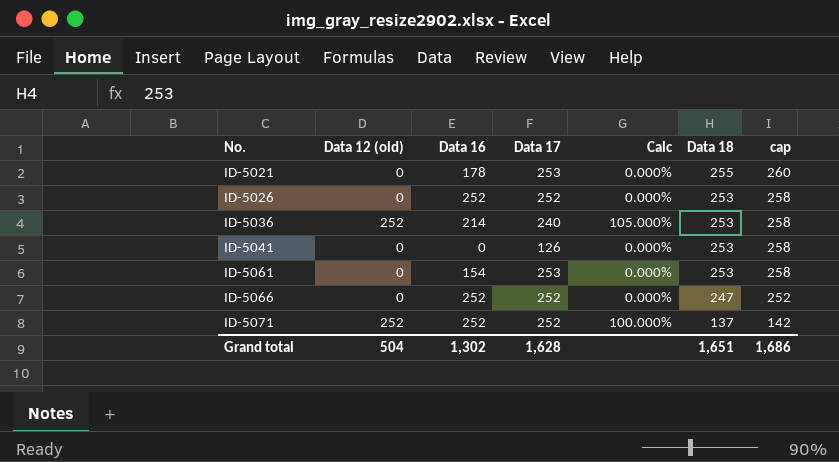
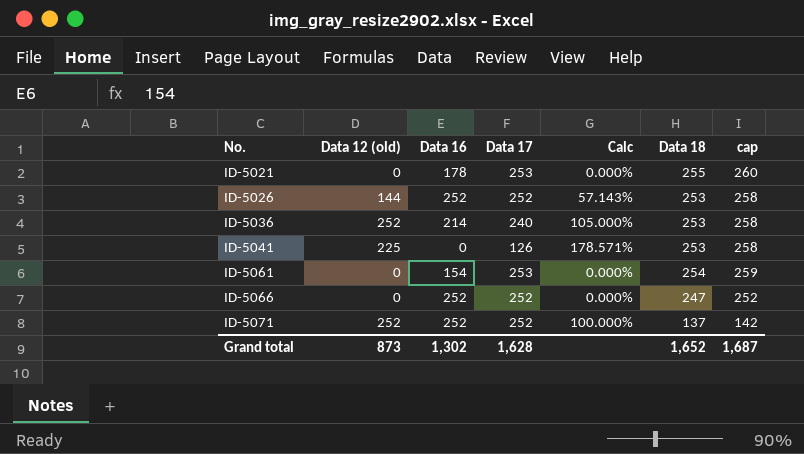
ID-5026 | Data 12 (old): 0 -> 144
ID-5026 | Calc: 0.000% -> 57.143%
ID-5041 | Data 12 (old): 0 -> 225
ID-5041 | Calc: 0.000% -> 178.571%
ID-5061 | Data 18: 253 -> 254
ID-5061 | cap: 258 -> 259
Grand total | Data 12 (old): 504 -> 873
Grand total | Data 18: 1,651 -> 1,652
Grand total | cap: 1,686 -> 1,687

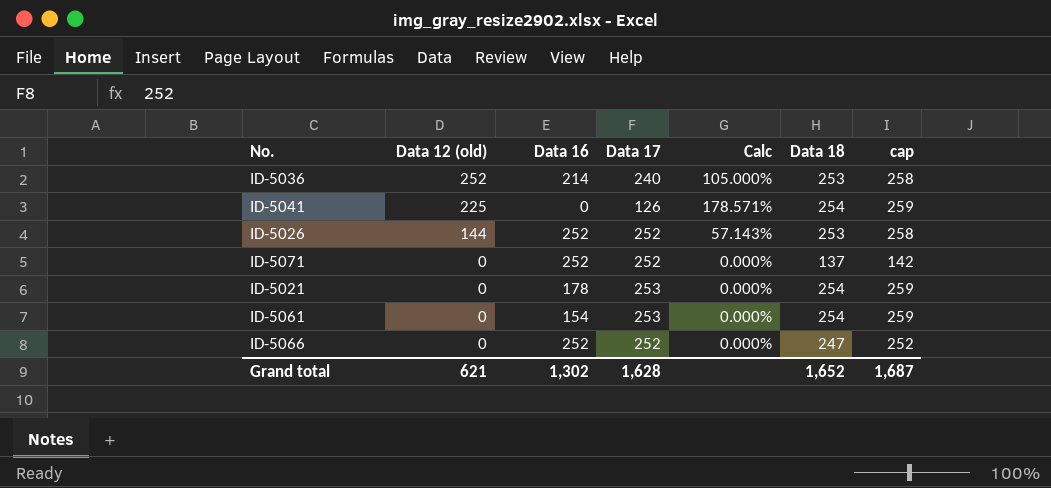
row order: No. ascending -> Data 12 (old) descending
ID-5041 | Data 18: 253 -> 254
ID-5041 | cap: 258 -> 259
ID-5071 | Data 12 (old): 252 -> 0
ID-5071 | Calc: 100.000% -> 0.000%
ID-5021 | Data 18: 255 -> 254
ID-5021 | cap: 260 -> 259
Grand total | Data 12 (old): 873 -> 621

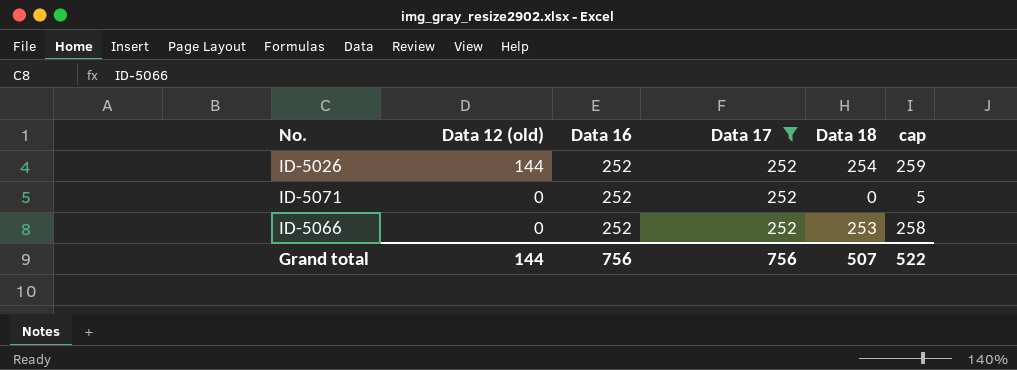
filter: none -> Data 17 = 252
column Calc | formula: [Data 12 (old)] / [Data 17] -> none
ID-5026 | Data 18: 253 -> 254
ID-5026 | cap: 258 -> 259
ID-5071 | Data 18: 137 -> 0
ID-5071 | cap: 142 -> 5
ID-5066 | Data 18: 247 -> 253
ID-5066 | cap: 252 -> 258
Grand total | Data 12 (old): 621 -> 144
Grand total | Data 16: 1,302 -> 756
Grand total | Data 17: 1,628 -> 756
Grand total | Data 18: 1,652 -> 507
Grand total | cap: 1,687 -> 522

